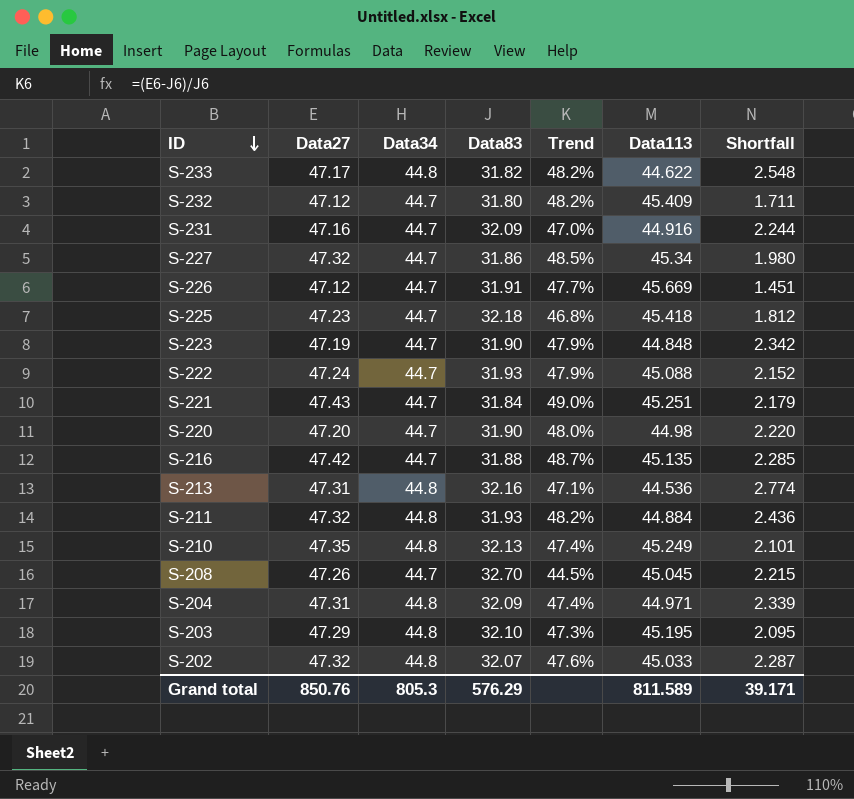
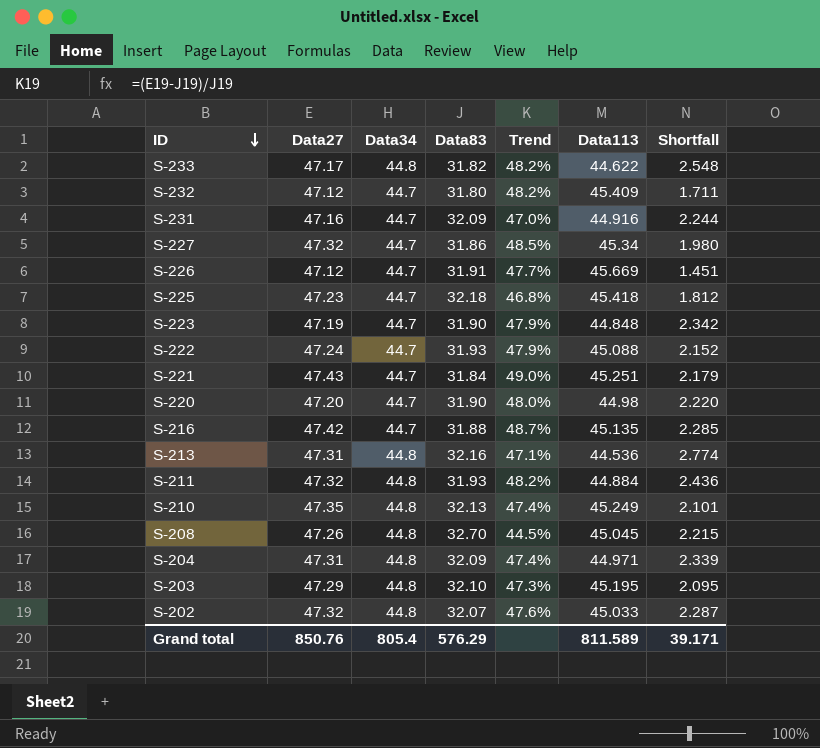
S-208 | Data34: 44.7 -> 44.8
Grand total | Data34: 805.3 -> 805.4

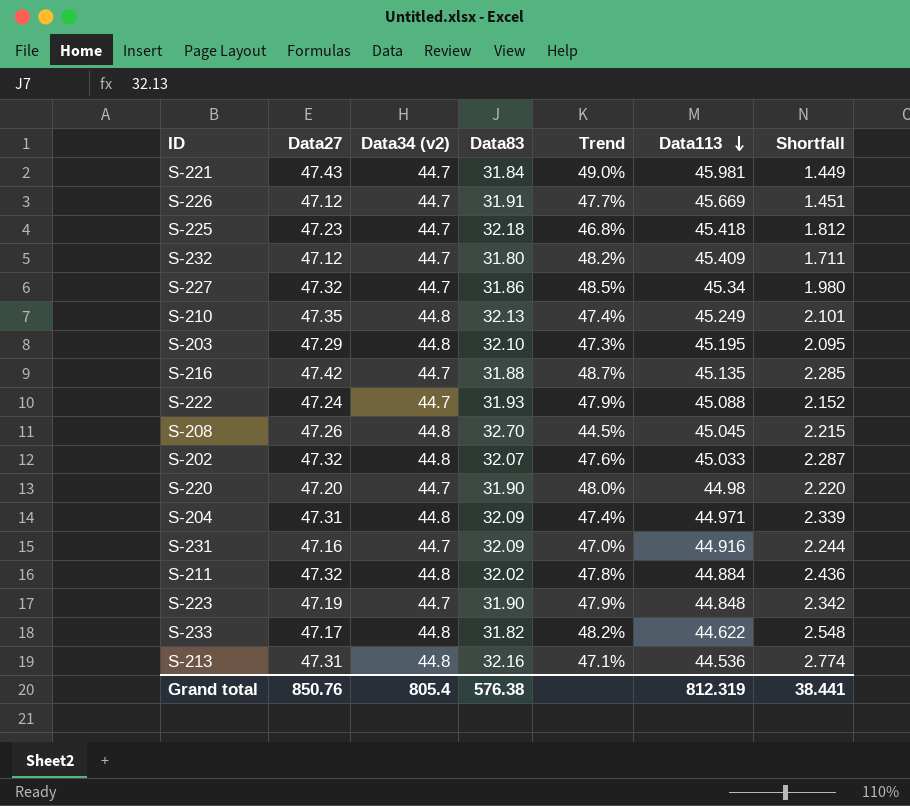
row order: ID descending -> Data113 descending
column name: Data34 -> Data34 (v2)
S-221 | Data113: 45.251 -> 45.981
S-221 | Shortfall: 2.179 -> 1.449
S-211 | Data83: 31.93 -> 32.02
S-211 | Trend: 48.2% -> 47.8%
Grand total | Data83: 576.29 -> 576.38
Grand total | Data113: 811.589 -> 812.319
Grand total | Shortfall: 39.171 -> 38.441

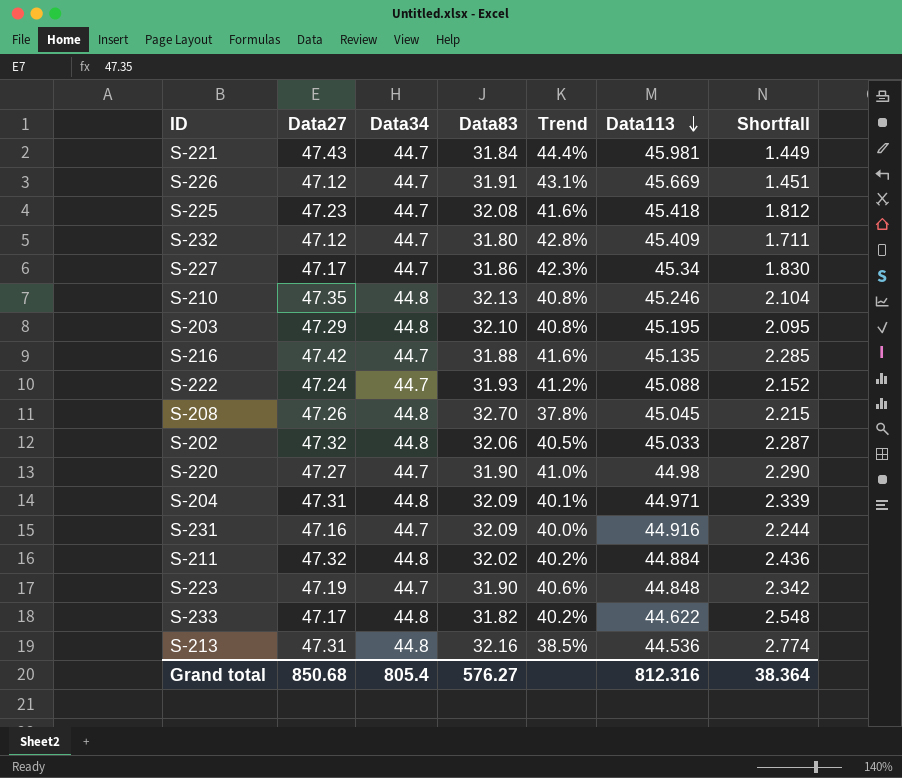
column name: Data34 (v2) -> Data34
column Trend | formula: ([Data27] - [Data83]) / [Data83] -> ([Data113] - [Data83]) / [Data83]
S-225 | Data83: 32.18 -> 32.08
S-227 | Data27: 47.32 -> 47.17
S-227 | Shortfall: 1.980 -> 1.830
S-210 | Data113: 45.249 -> 45.246
S-210 | Shortfall: 2.101 -> 2.104
S-202 | Data83: 32.07 -> 32.06
S-220 | Data27: 47.20 -> 47.27
S-220 | Shortfall: 2.220 -> 2.290
Grand total | Data27: 850.76 -> 850.68
Grand total | Data83: 576.38 -> 576.27
Grand total | Data113: 812.319 -> 812.316
Grand total | Shortfall: 38.441 -> 38.364

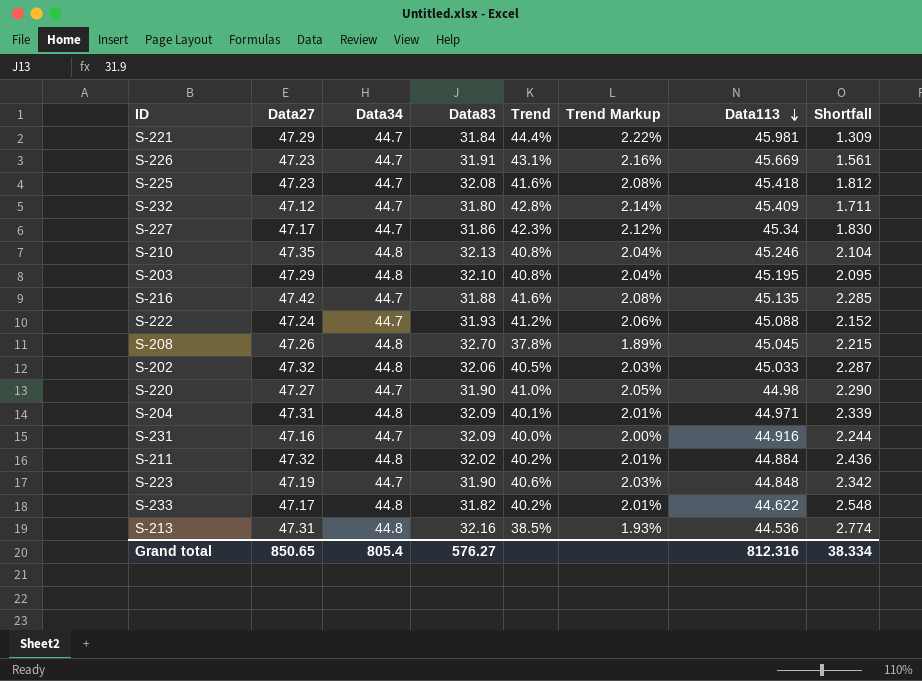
column Trend Markup | formula: none -> [Trend] * 0.05
S-221 | Data27: 47.43 -> 47.29
S-221 | Shortfall: 1.449 -> 1.309
S-226 | Data27: 47.12 -> 47.23
S-226 | Shortfall: 1.451 -> 1.561
Grand total | Data27: 850.68 -> 850.65
Grand total | Shortfall: 38.364 -> 38.334

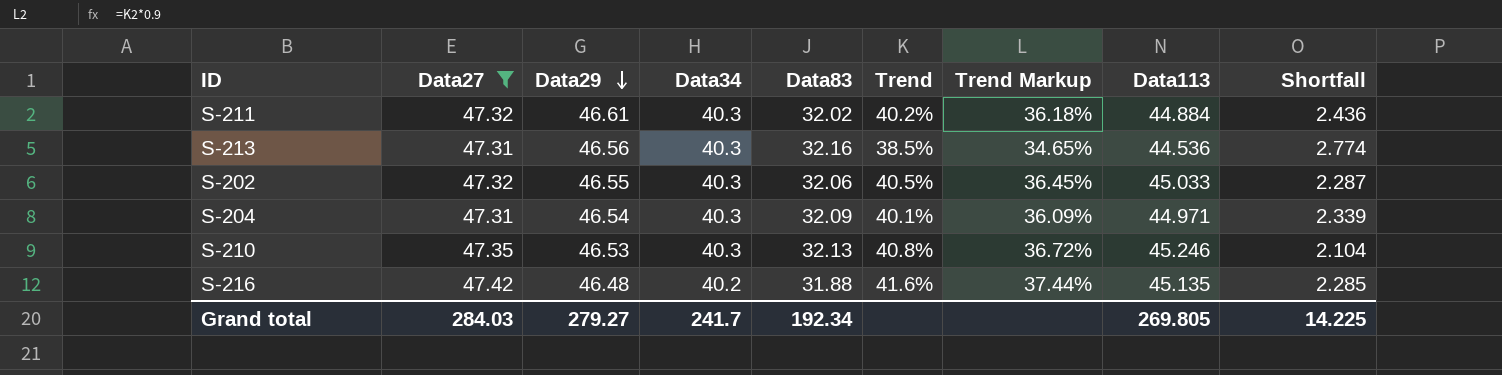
filter: none -> Data27 >= 47.31
row order: Data113 descending -> Data29 descending
column Data29 | position: none -> 3
column Trend Markup | formula: [Trend] * 0.05 -> [Trend] * 0.9
S-211 | Data34: 44.8 -> 40.3
S-213 | Data34: 44.8 -> 40.3
S-202 | Data34: 44.8 -> 40.3
S-204 | Data34: 44.8 -> 40.3
S-210 | Data34: 44.8 -> 40.3
S-216 | Data34: 44.7 -> 40.2
Grand total | Data27: 850.65 -> 284.03
Grand total | Data34: 805.4 -> 241.7
Grand total | Data83: 576.27 -> 192.34
Grand total | Data113: 812.316 -> 269.805
Grand total | Shortfall: 38.334 -> 14.225

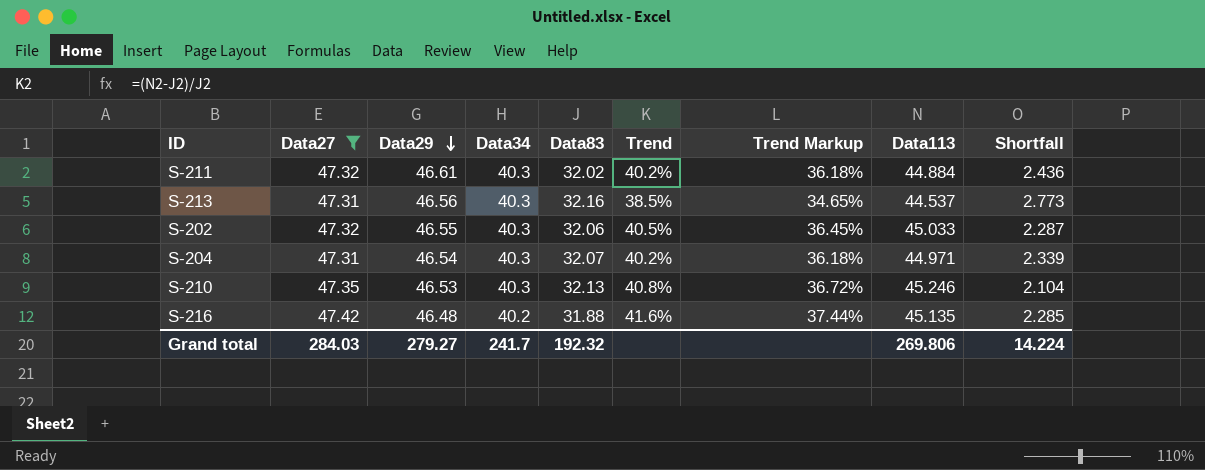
S-213 | Data113: 44.536 -> 44.537
S-213 | Shortfall: 2.774 -> 2.773
S-204 | Data83: 32.09 -> 32.07
S-204 | Trend: 40.1% -> 40.2%
S-204 | Trend Markup: 36.09% -> 36.18%
Grand total | Data83: 192.34 -> 192.32
Grand total | Data113: 269.805 -> 269.806
Grand total | Shortfall: 14.225 -> 14.224

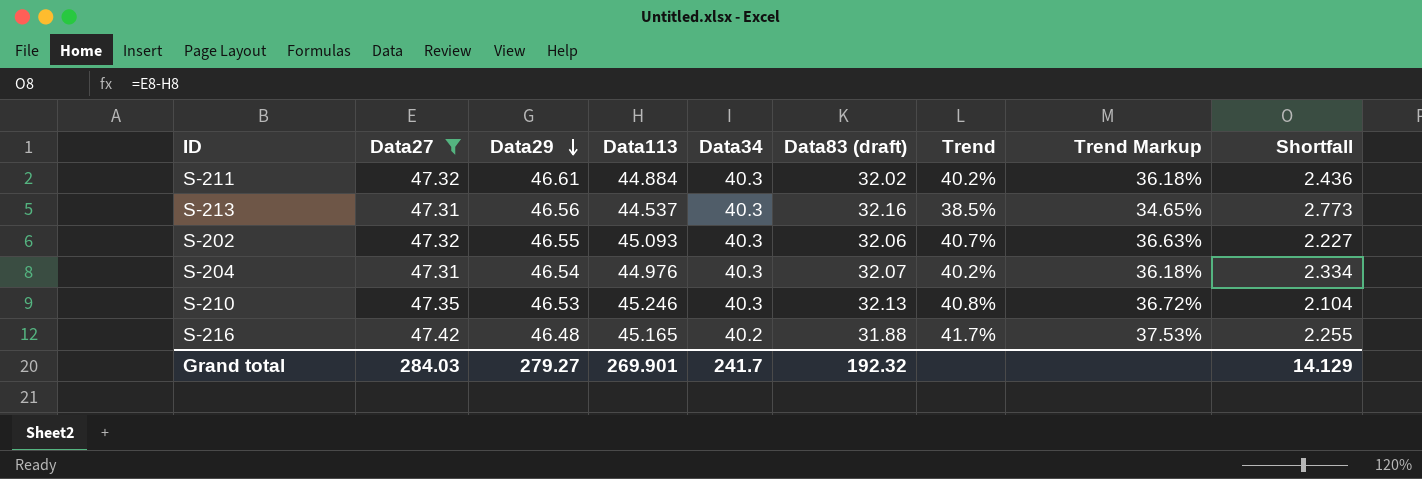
column Data113 | position: 8 -> 4
column name: Data83 -> Data83 (draft)
S-202 | Data113: 45.033 -> 45.093
S-202 | Trend: 40.5% -> 40.7%
S-202 | Trend Markup: 36.45% -> 36.63%
S-202 | Shortfall: 2.287 -> 2.227
S-204 | Data113: 44.971 -> 44.976
S-204 | Shortfall: 2.339 -> 2.334
S-216 | Data113: 45.135 -> 45.165
S-216 | Trend: 41.6% -> 41.7%
S-216 | Trend Markup: 37.44% -> 37.53%
S-216 | Shortfall: 2.285 -> 2.255
Grand total | Data113: 269.806 -> 269.901
Grand total | Shortfall: 14.224 -> 14.129

